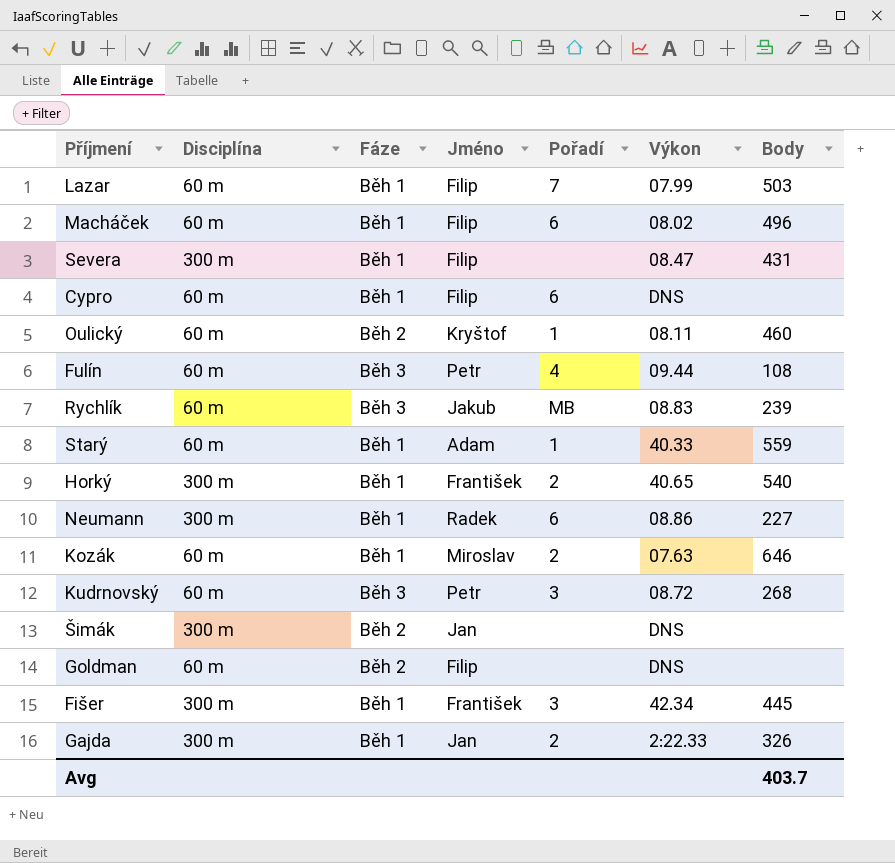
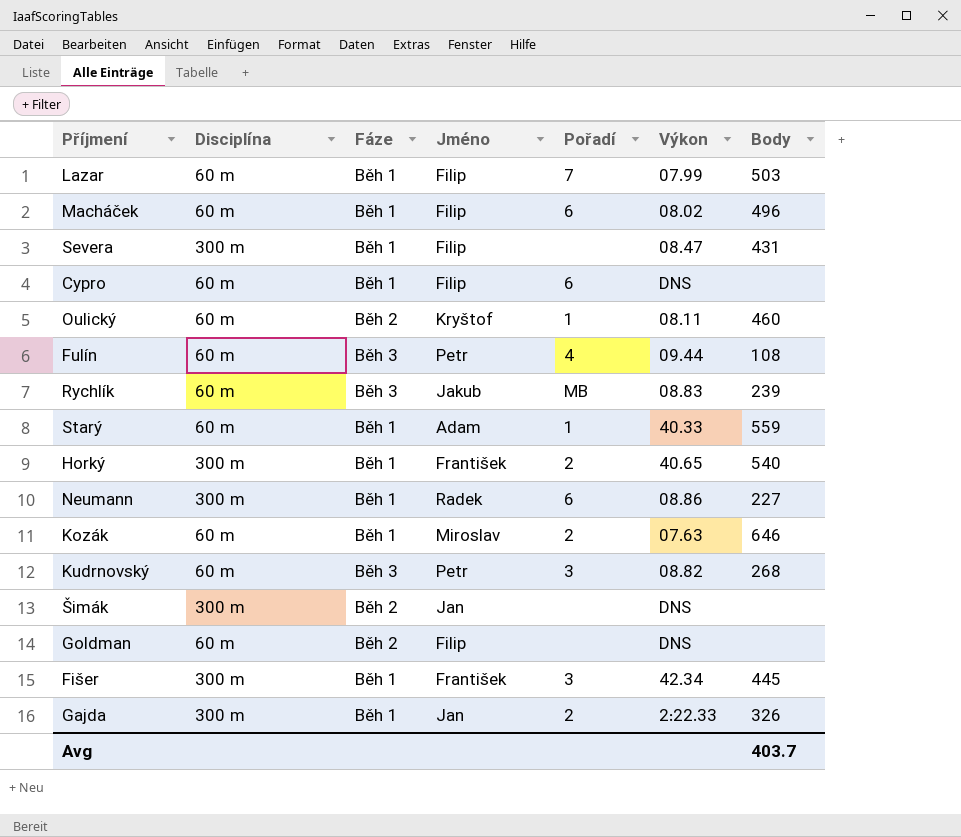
Kudrnovský | Výkon: 08.72 -> 08.82

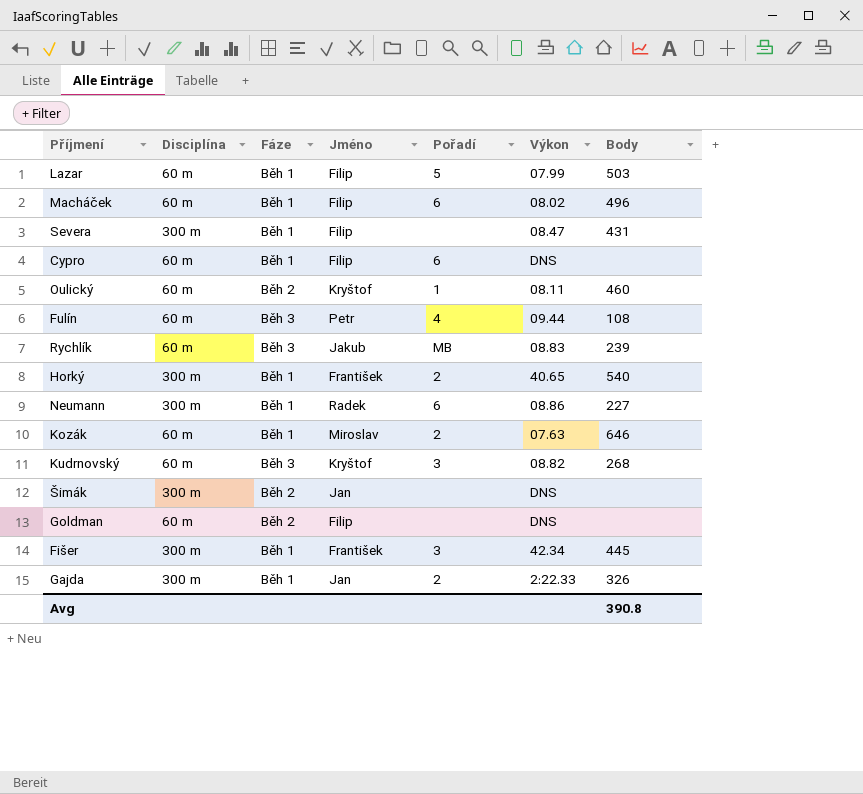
row Starý: 60 m | Běh 1 | Adam | 1 | 40.33 | 559 -> none
Lazar | Pořadí: 7 -> 5
Kudrnovský | Jméno: Petr -> Kryštof
Avg | Body: 403.7 -> 390.8

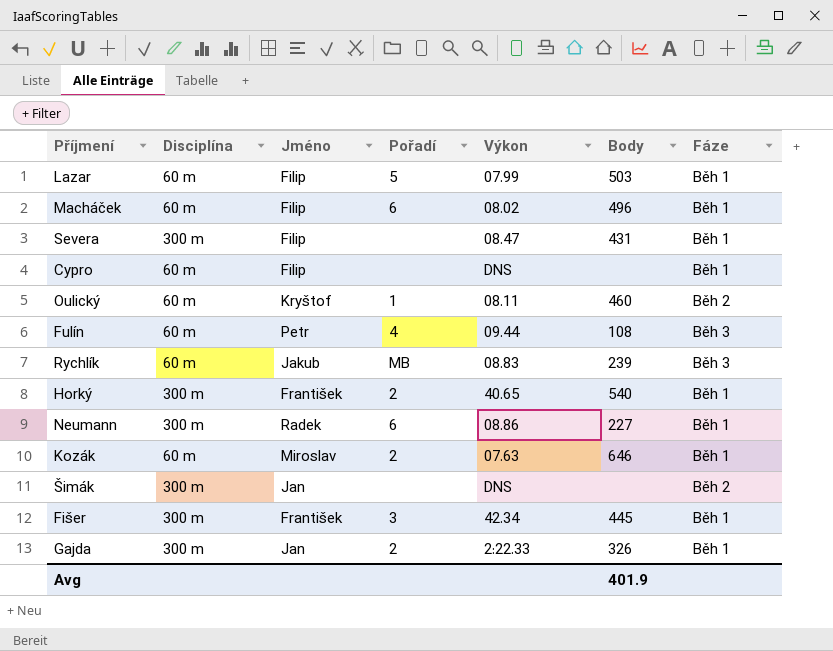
column Fáze | position: 3 -> 7
row Kudrnovský: 60 m | Běh 3 | Kryštof | 3 | 08.82 | 268 -> none
row Goldman: 60 m | Běh 2 | Filip | none | DNS | none -> none
Cypro | Pořadí: 6 -> none
Avg | Body: 390.8 -> 401.9

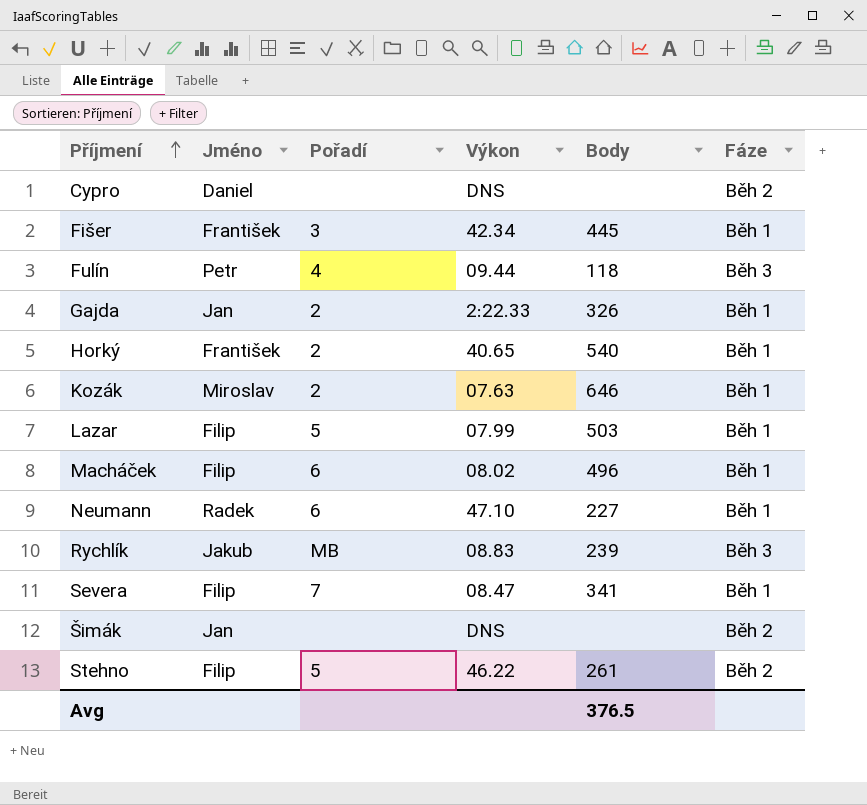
row order: none -> Příjmení ascending
column Disciplína | position: 2 -> none
row Oulický: 60 m | Kryštof | 1 | 08.11 | 460 | Běh 2 -> none
Cypro | Jméno: Filip -> Daniel
Cypro | Fáze: Běh 1 -> Běh 2
Fulín | Body: 108 -> 118
Neumann | Výkon: 08.86 -> 47.10
Severa | Pořadí: none -> 7
Severa | Body: 431 -> 341
row Stehno: none -> Filip | 5 | 46.22 | 261 | Běh 2
Avg | Body: 401.9 -> 376.5

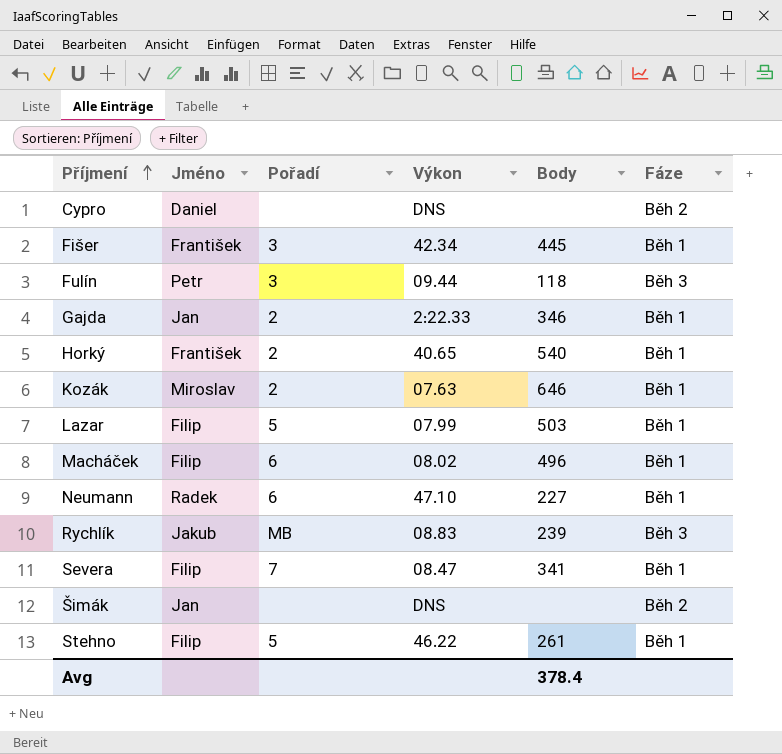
Fulín | Pořadí: 4 -> 3
Gajda | Body: 326 -> 346
Stehno | Fáze: Běh 2 -> Běh 1
Avg | Body: 376.5 -> 378.4

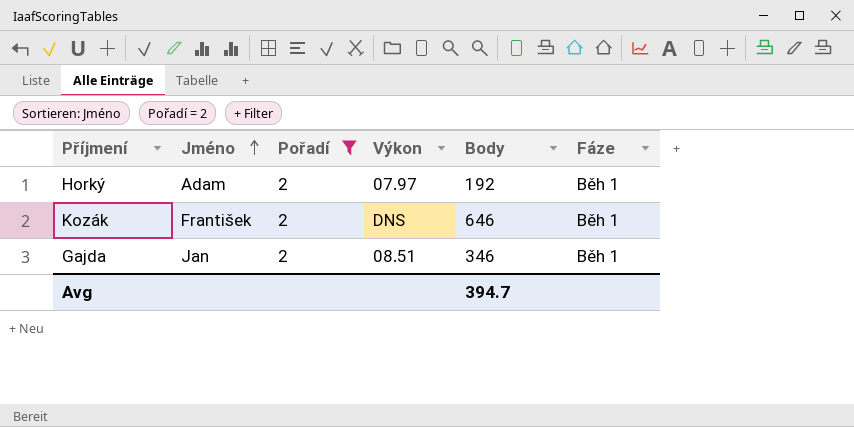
filter: none -> Pořadí = 2
row order: Příjmení ascending -> Jméno ascending
Horký | Jméno: František -> Adam
Horký | Výkon: 40.65 -> 07.97
Horký | Body: 540 -> 192
Kozák | Jméno: Miroslav -> František
Kozák | Výkon: 07.63 -> DNS
Gajda | Výkon: 2:22.33 -> 08.51
Avg | Body: 378.4 -> 394.7

